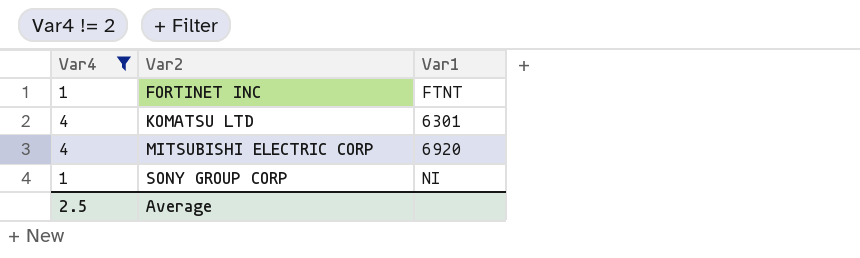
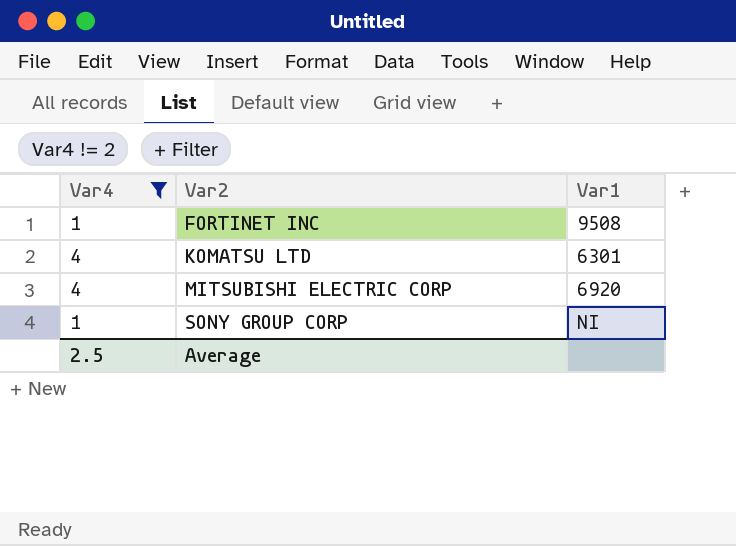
FORTINET INC | Var1: FTNT -> 9508

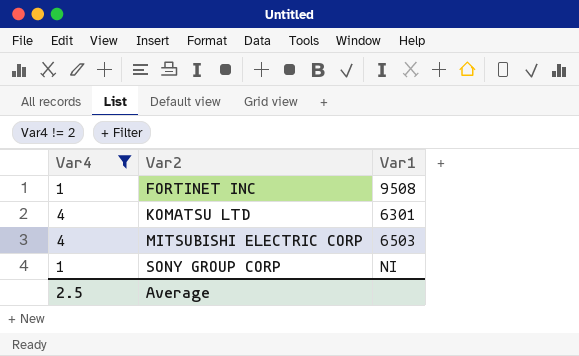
MITSUBISHI ELECTRIC CORP | Var1: 6920 -> 6503

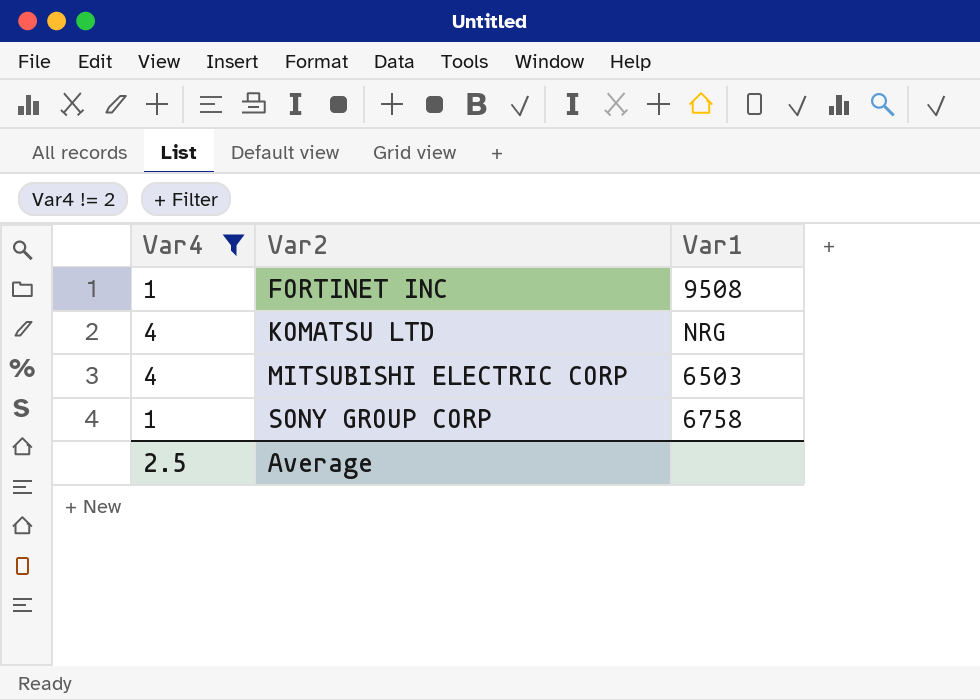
KOMATSU LTD | Var1: 6301 -> NRG
SONY GROUP CORP | Var1: NI -> 6758

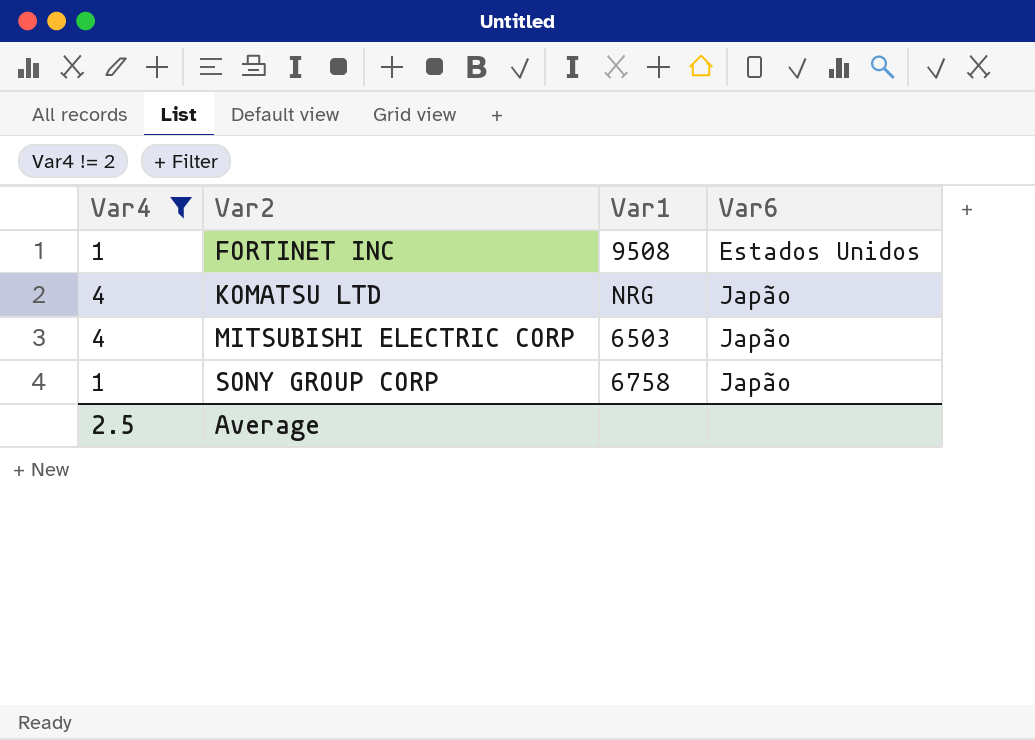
column Var6 | position: none -> 4

